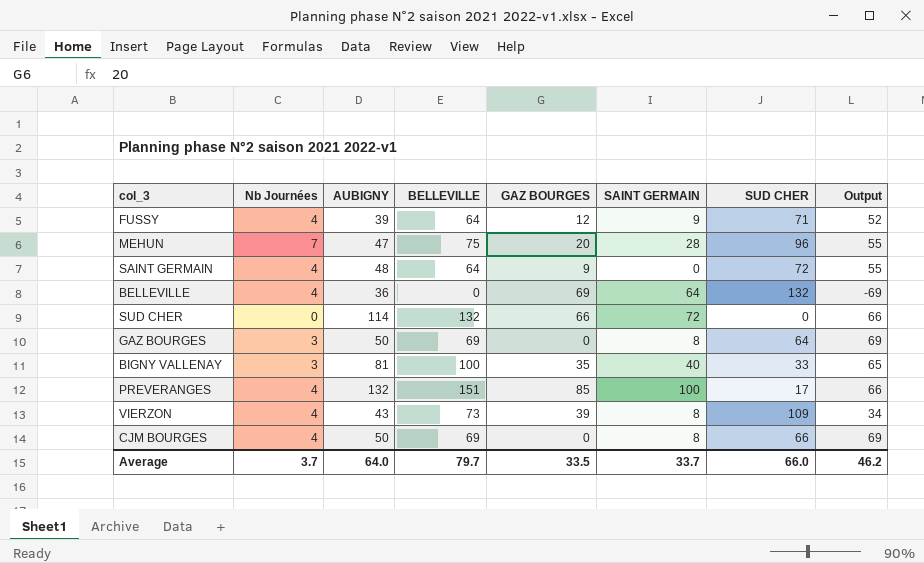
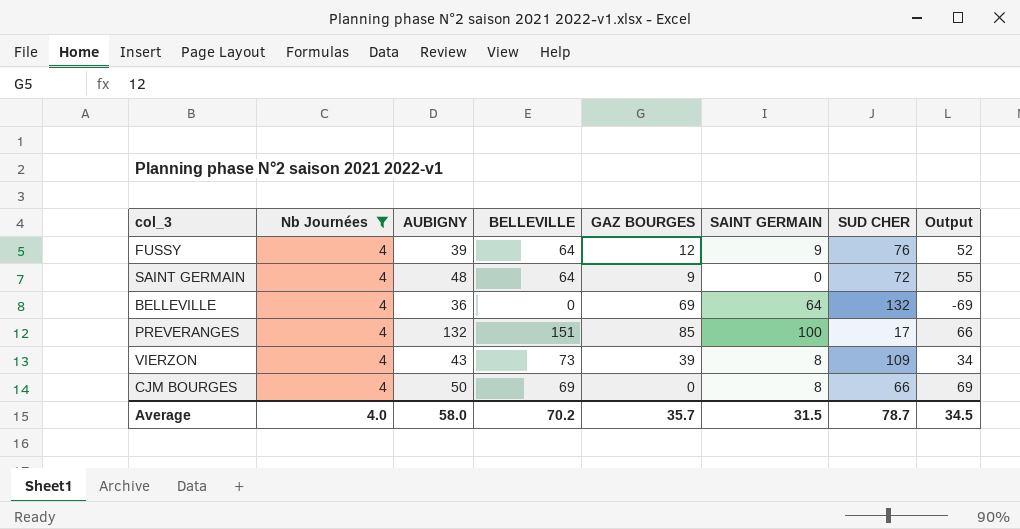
filter: none -> Nb Journées = 4
FUSSY | SUD CHER: 71 -> 76
Average | Nb Journées: 3.7 -> 4.0
Average | AUBIGNY: 64.0 -> 58.0
Average | BELLEVILLE: 79.7 -> 70.2
Average | GAZ BOURGES: 33.5 -> 35.7
Average | SAINT GERMAIN: 33.7 -> 31.5
Average | SUD CHER: 66.0 -> 78.7
Average | Output: 46.2 -> 34.5

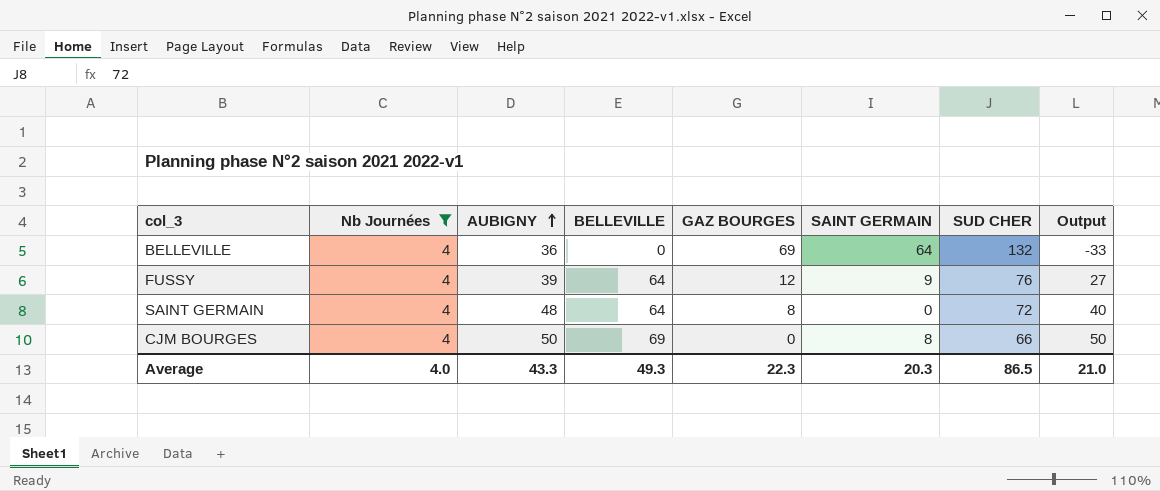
row order: none -> AUBIGNY ascending
column Output | formula: [BELLEVILLE] - [GAZ BOURGES] -> [AUBIGNY] - [GAZ BOURGES]
row PREVERANGES: 4 | 132 | 151 | 85 | 100 | 17 | 66 -> none
row VIERZON: 4 | 43 | 73 | 39 | 8 | 109 | 34 -> none
SAINT GERMAIN | GAZ BOURGES: 9 -> 8
Average | AUBIGNY: 58.0 -> 43.3
Average | BELLEVILLE: 70.2 -> 49.3
Average | GAZ BOURGES: 35.7 -> 22.3
Average | SAINT GERMAIN: 31.5 -> 20.3
Average | SUD CHER: 78.7 -> 86.5
Average | Output: 34.5 -> 21.0

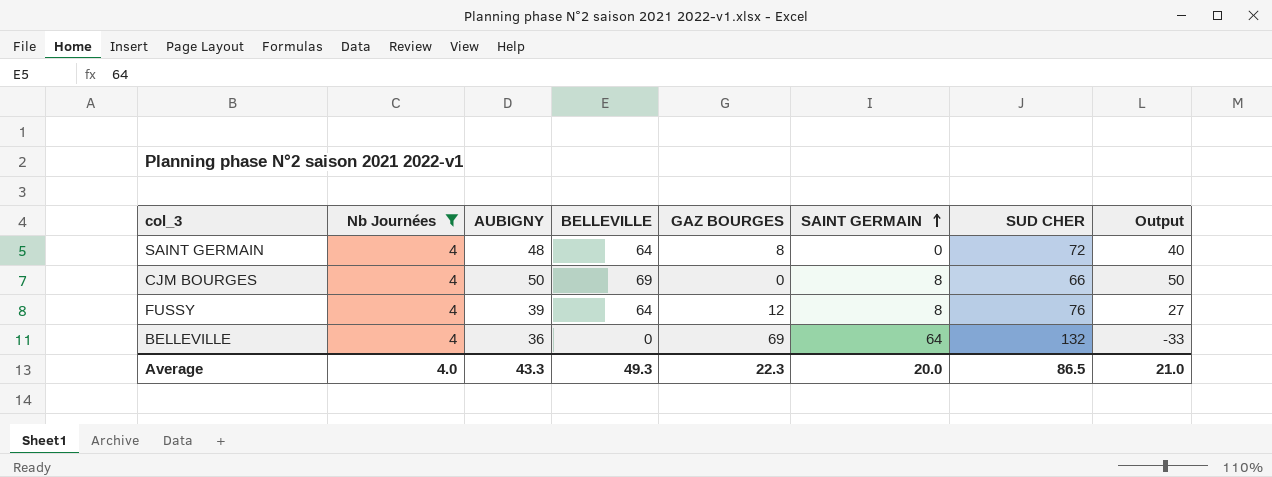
row order: AUBIGNY ascending -> SAINT GERMAIN ascending
FUSSY | SAINT GERMAIN: 9 -> 8
Average | SAINT GERMAIN: 20.3 -> 20.0

